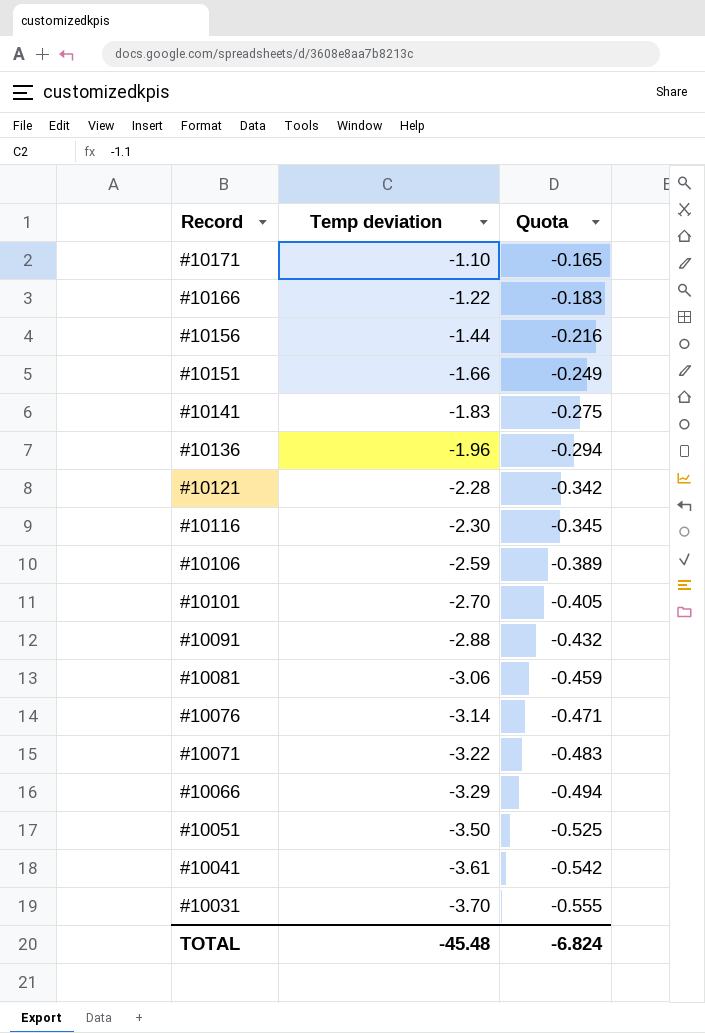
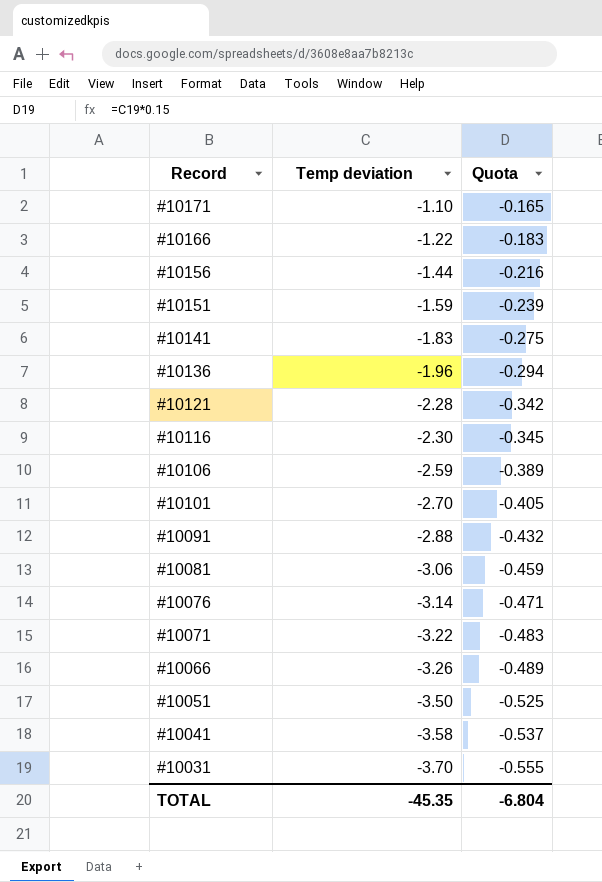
#10151 | Temp deviation: -1.66 -> -1.59
#10151 | Quota: -0.249 -> -0.239
#10066 | Temp deviation: -3.29 -> -3.26
#10066 | Quota: -0.494 -> -0.489
#10041 | Temp deviation: -3.61 -> -3.58
#10041 | Quota: -0.542 -> -0.537
TOTAL | Temp deviation: -45.48 -> -45.35
TOTAL | Quota: -6.824 -> -6.804

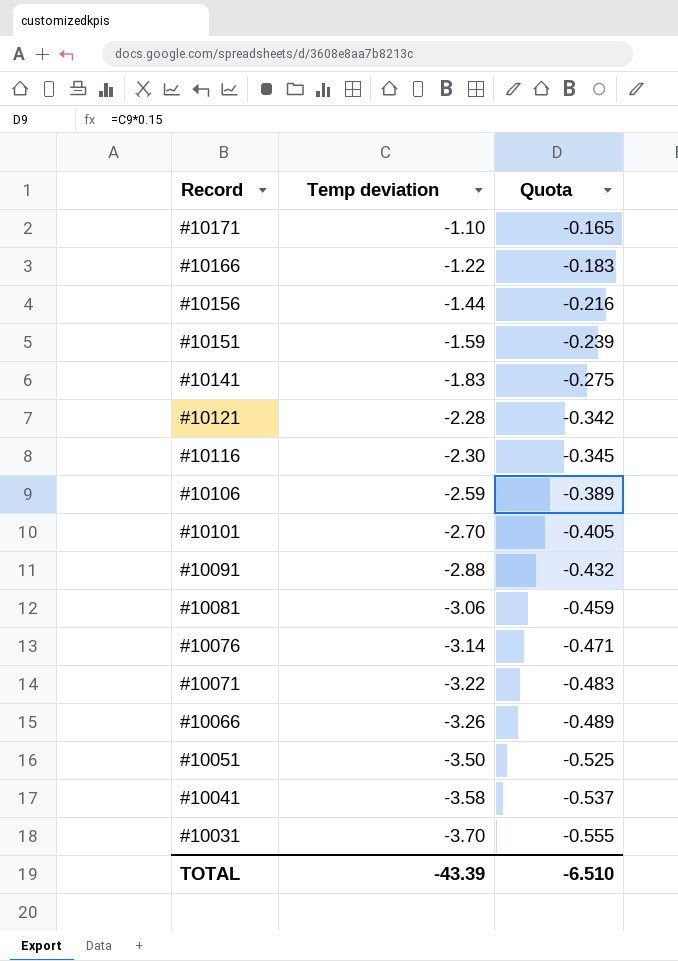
row #10136: -1.96 | -0.294 -> none
TOTAL | Temp deviation: -45.35 -> -43.39
TOTAL | Quota: -6.804 -> -6.510

